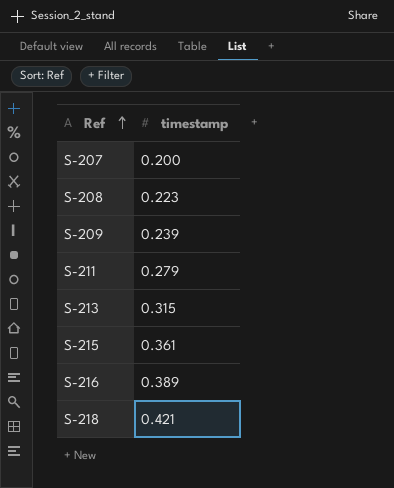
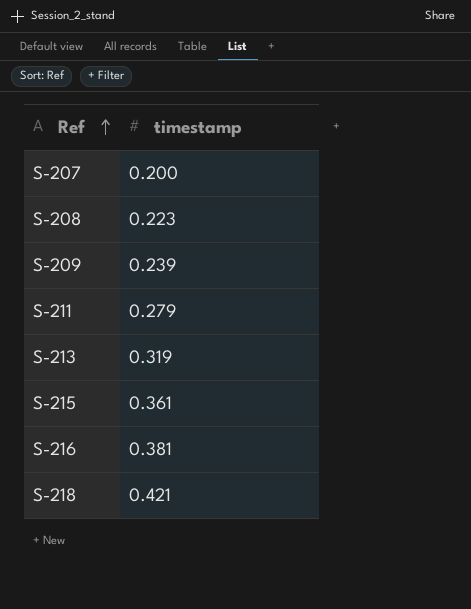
S-213 | timestamp: 0.315 -> 0.319
S-216 | timestamp: 0.389 -> 0.381

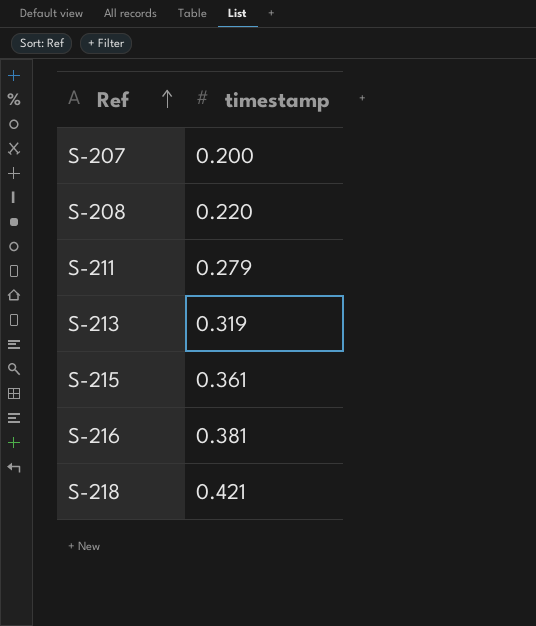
row S-209: 0.239 -> none
S-208 | timestamp: 0.223 -> 0.220

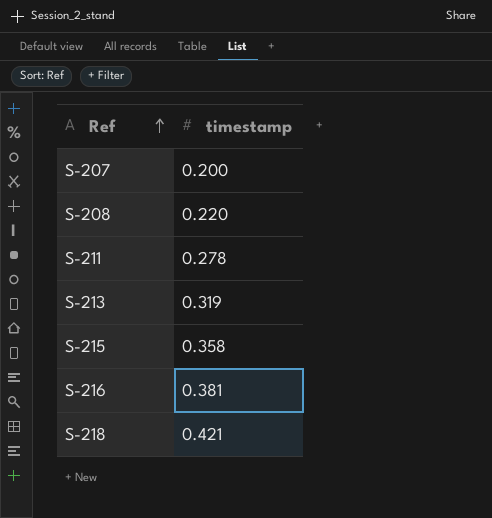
S-211 | timestamp: 0.279 -> 0.278
S-215 | timestamp: 0.361 -> 0.358

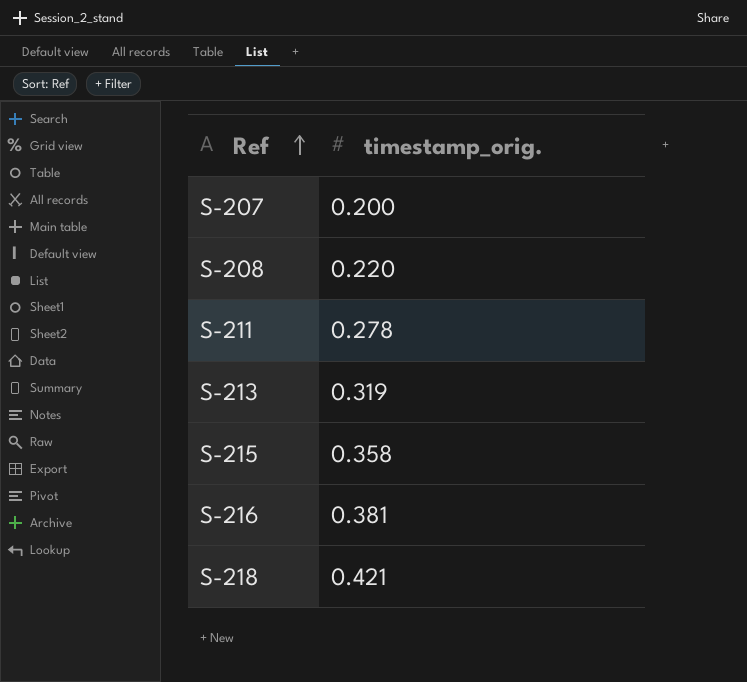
column name: timestamp -> timestamp_orig.

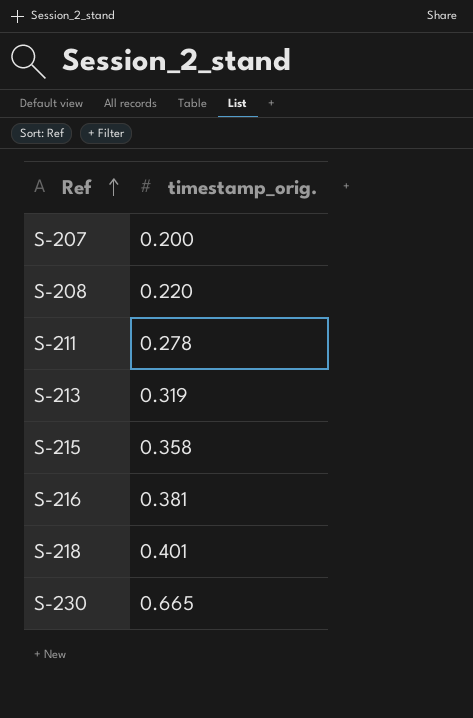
S-218 | timestamp_orig.: 0.421 -> 0.401
row S-230: none -> 0.665

